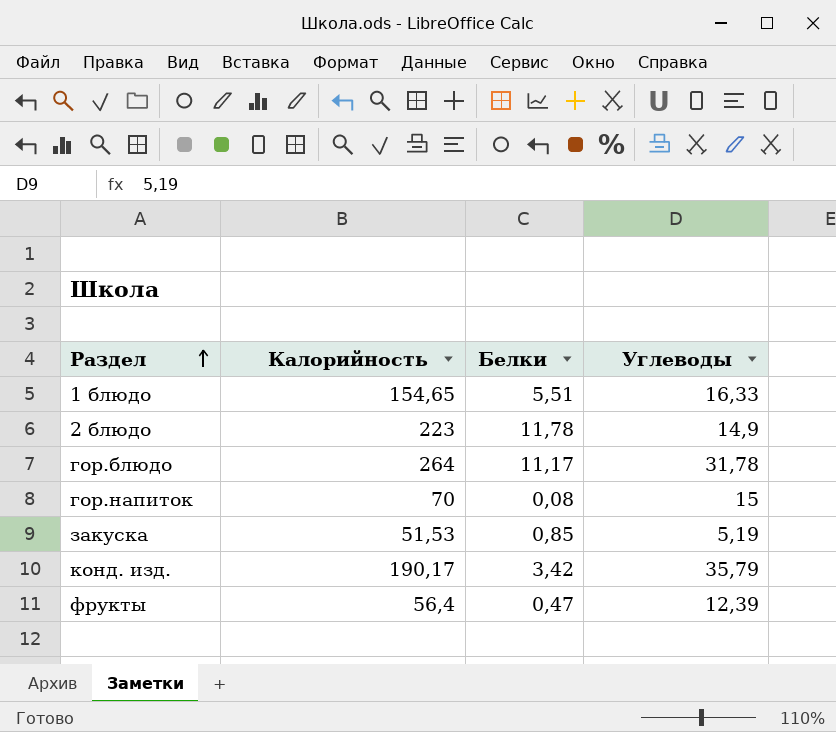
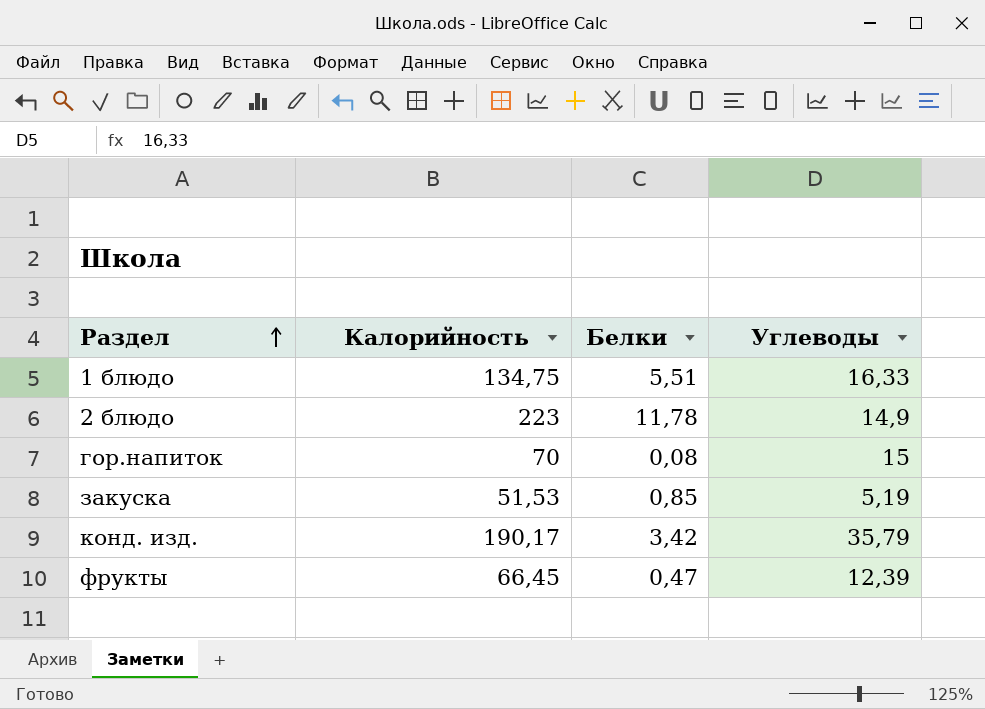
row гор.блюдо: 264 | 11,17 | 31,78 -> none
1 блюдо | Калорийность: 154,65 -> 134,75
фрукты | Калорийность: 56,4 -> 66,45

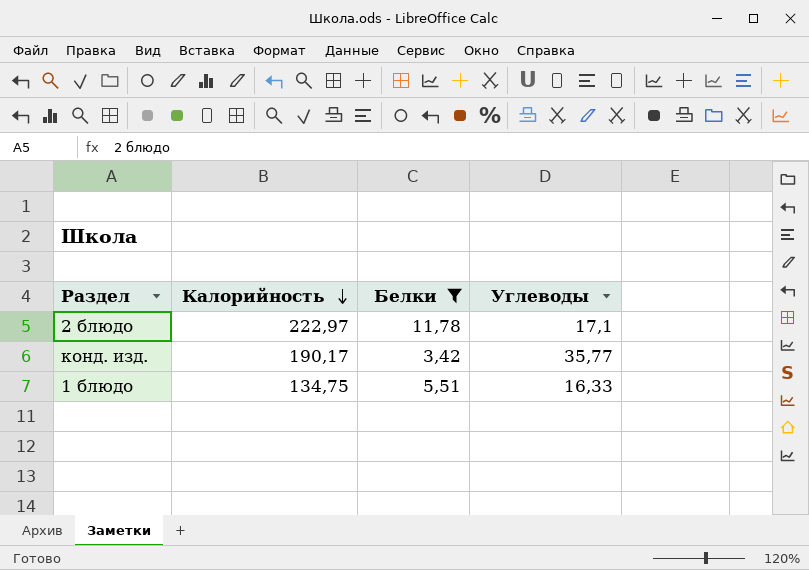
filter: none -> Белки >= 3,42
row order: Раздел ascending -> Калорийность descending
2 блюдо | Калорийность: 223 -> 222,97
2 блюдо | Углеводы: 14,9 -> 17,1
конд. изд. | Углеводы: 35,79 -> 35,77

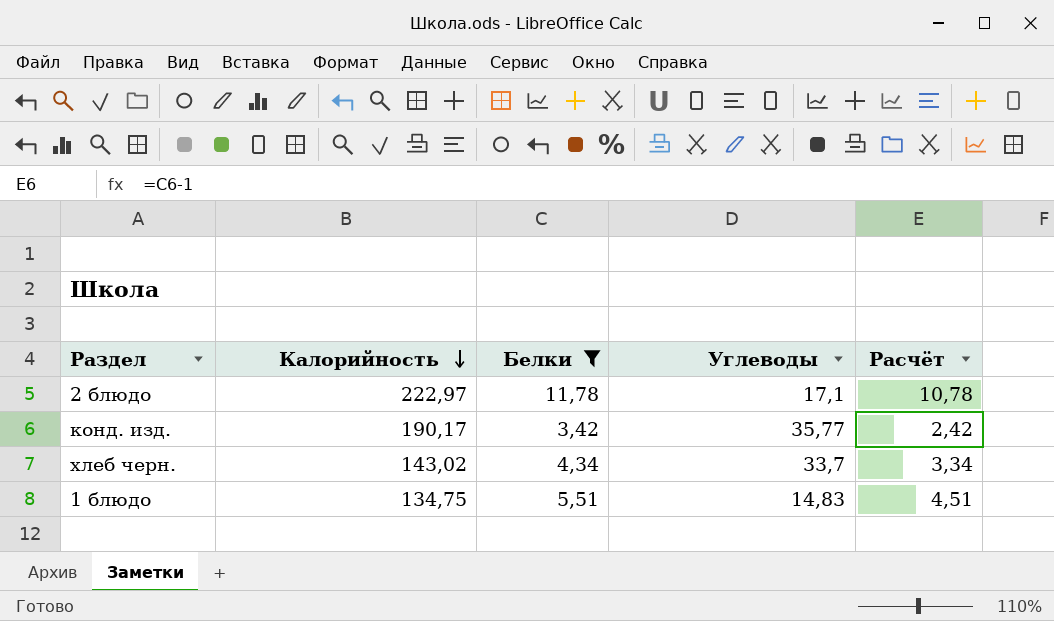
column Расчёт | formula: none -> [Белки] - 1
row хлеб черн.: none -> 143,02 | 4,34 | 33,7 | 3,34
1 блюдо | Углеводы: 16,33 -> 14,83

